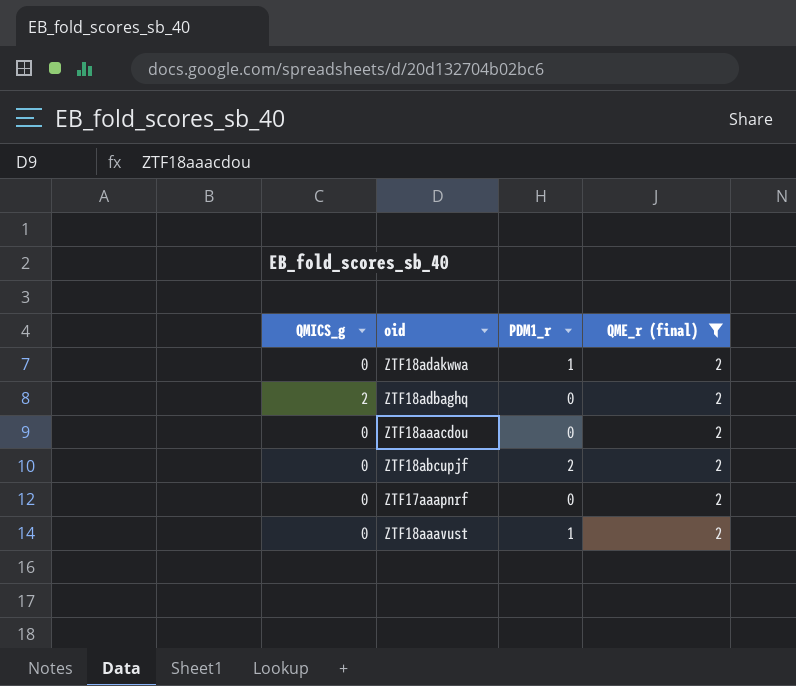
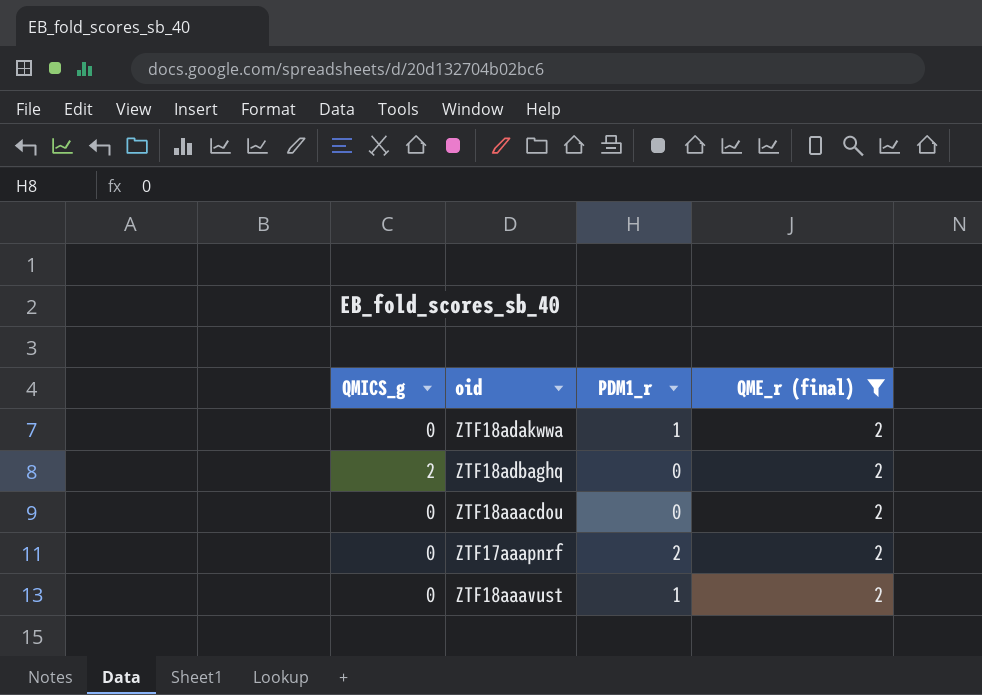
row ZTF18abcupjf: 0 | 2 | 2 -> none
ZTF17aaapnrf | PDM1_r: 0 -> 2

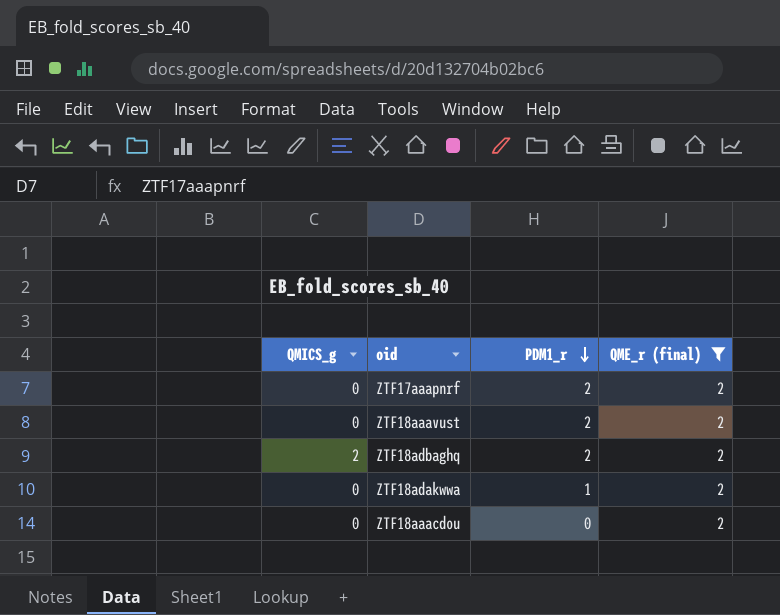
row order: none -> PDM1_r descending
ZTF18aaavust | PDM1_r: 1 -> 2
ZTF18adbaghq | PDM1_r: 0 -> 2

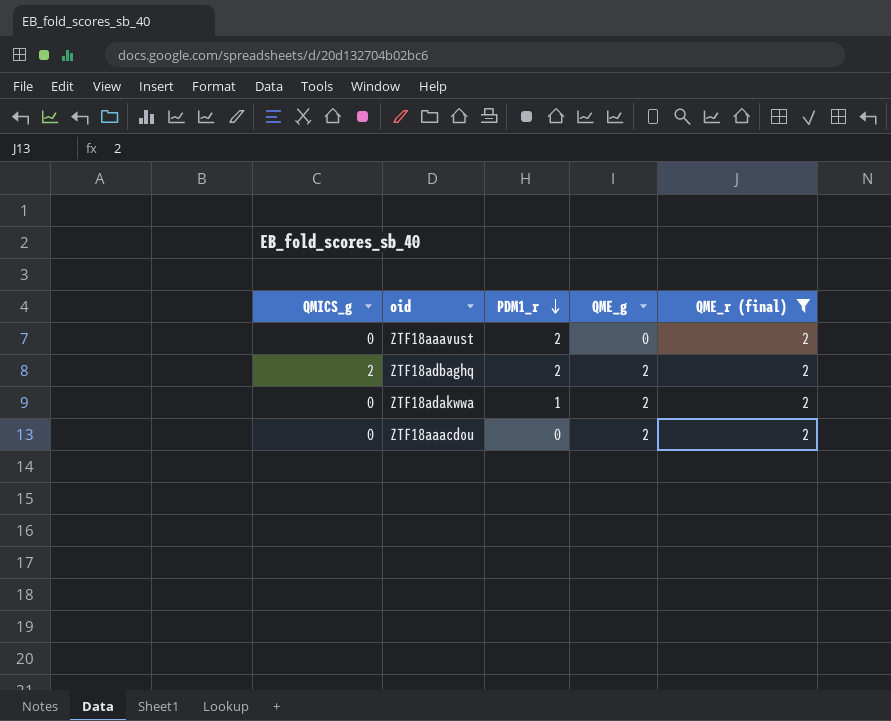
column QME_g | position: none -> 4
row ZTF17aaapnrf: 0 | 2 | 2 -> none

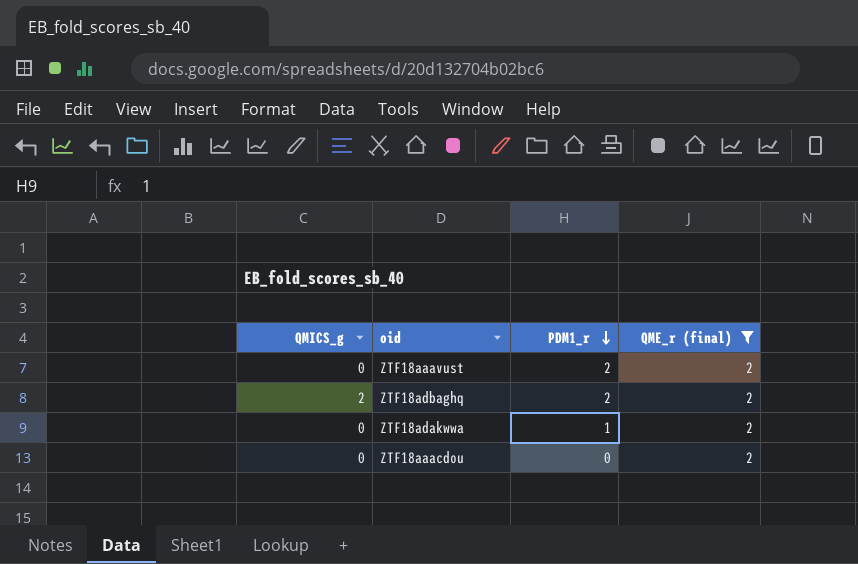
column QME_g | position: 4 -> none

